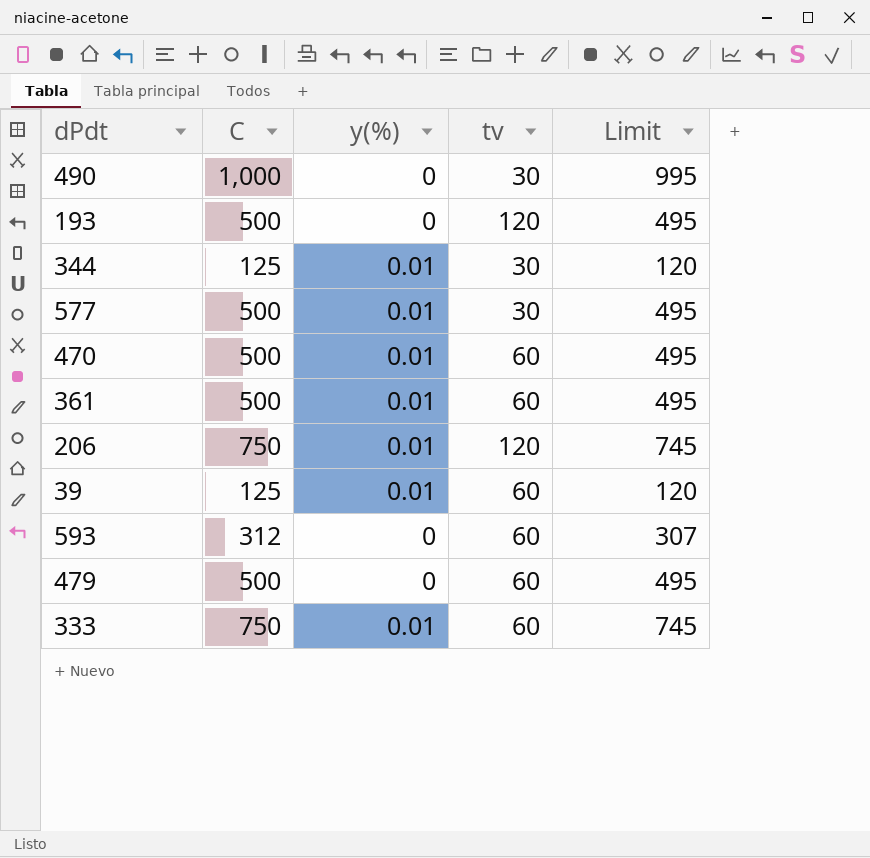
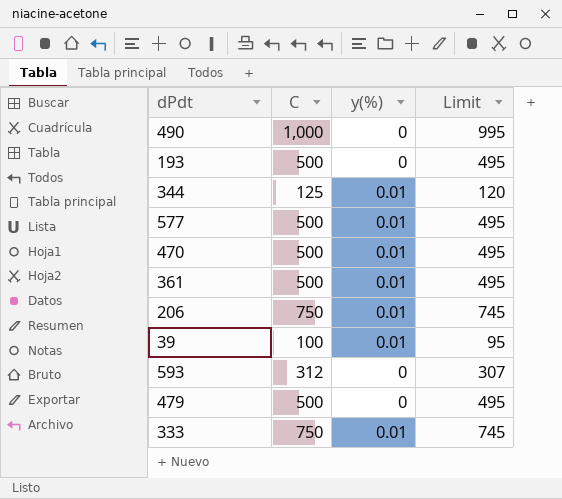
column tv | position: 4 -> none
39 | C: 125 -> 100
39 | Limit: 120 -> 95

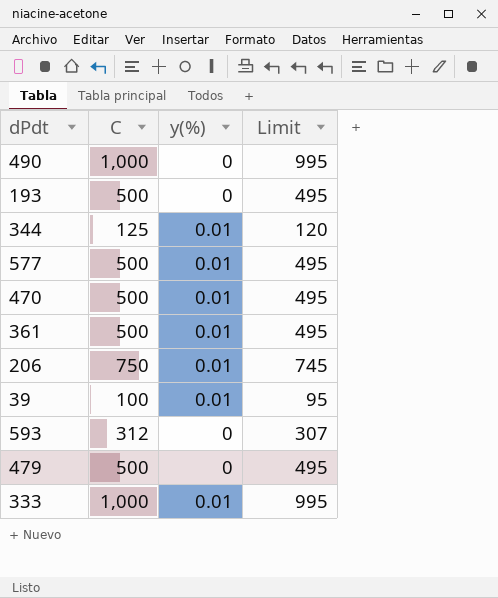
333 | C: 750 -> 1,000
333 | Limit: 745 -> 995

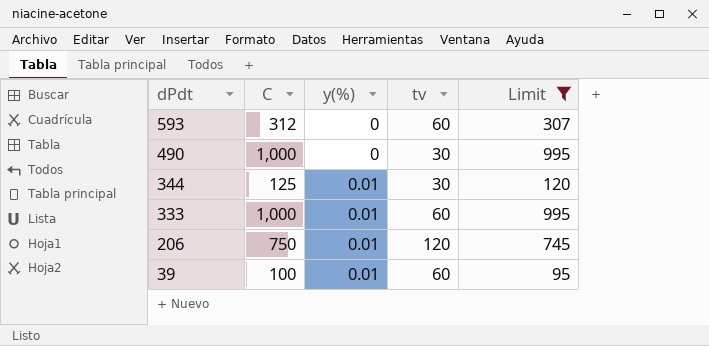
filter: none -> Limit != 495
row order: none -> dPdt descending
column tv | position: none -> 4

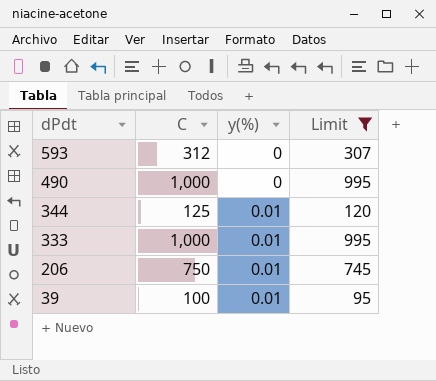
column tv | position: 4 -> none

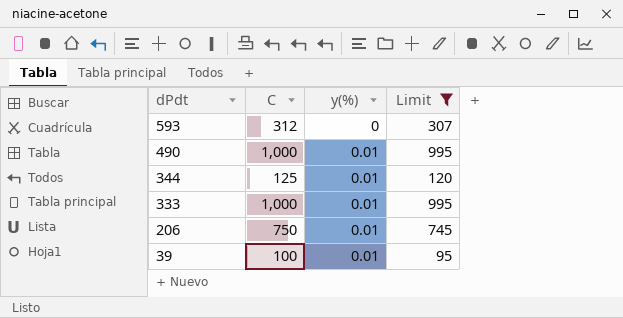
490 | y(%): 0 -> 0.01

